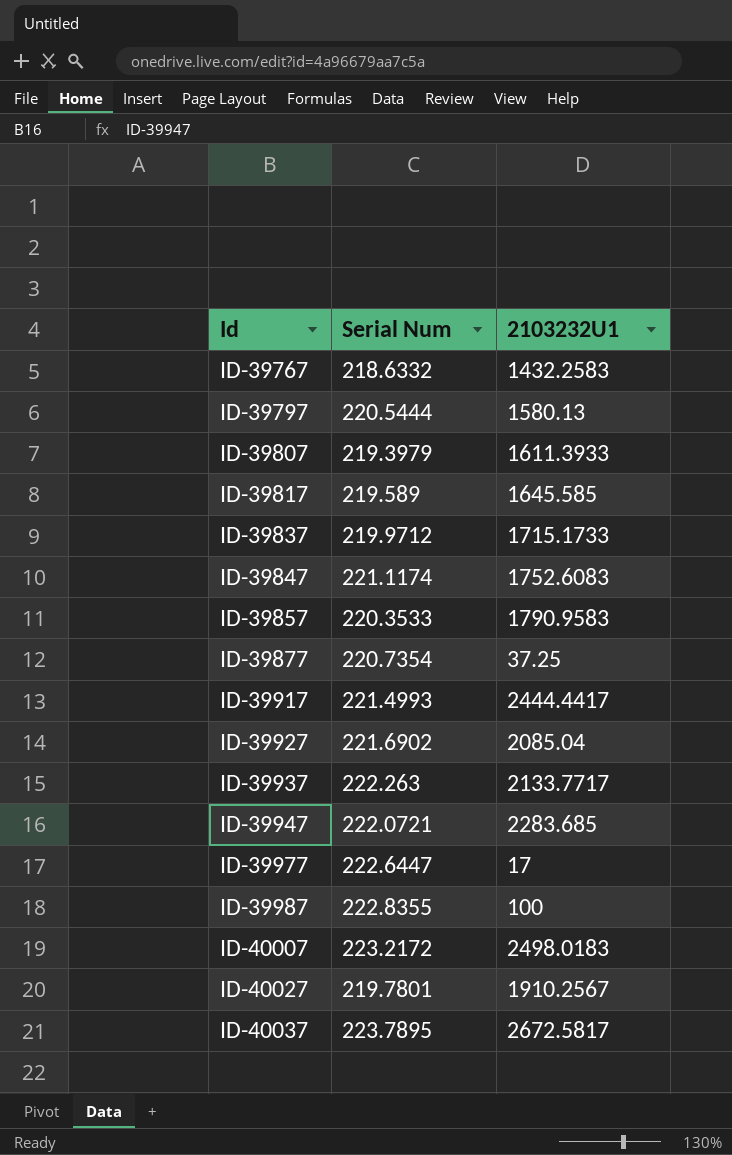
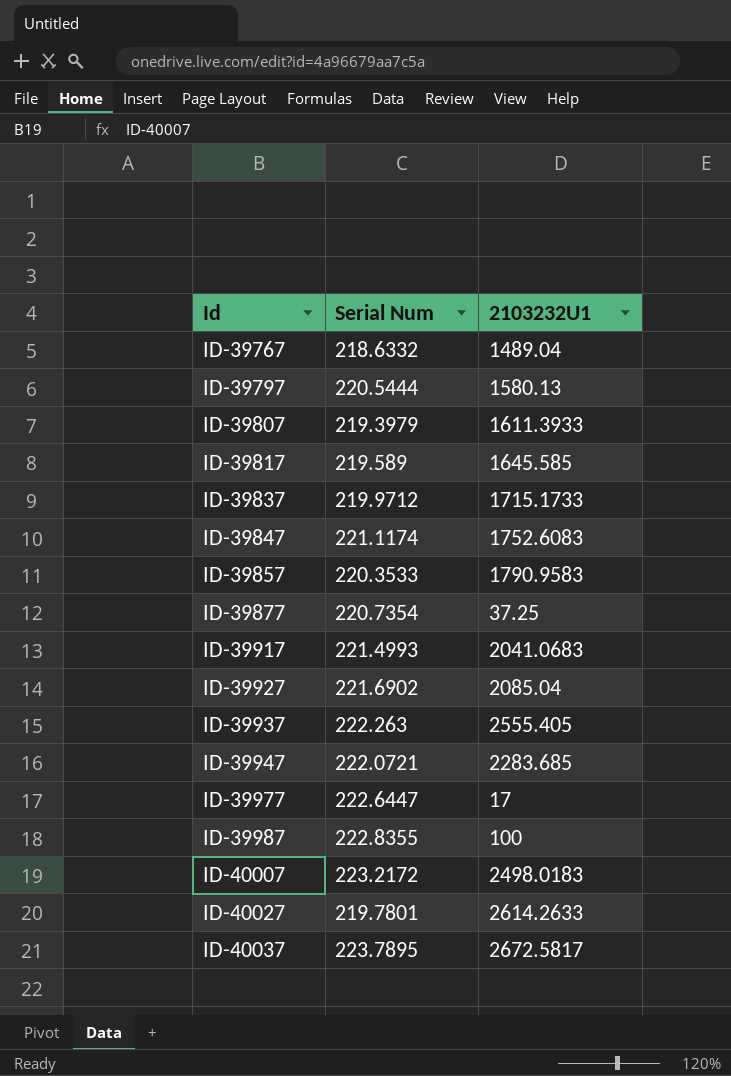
ID-39767 | 2103232U1: 1432.2583 -> 1489.04
ID-39917 | 2103232U1: 2444.4417 -> 2041.0683
ID-39937 | 2103232U1: 2133.7717 -> 2555.405
ID-40027 | 2103232U1: 1910.2567 -> 2614.2633

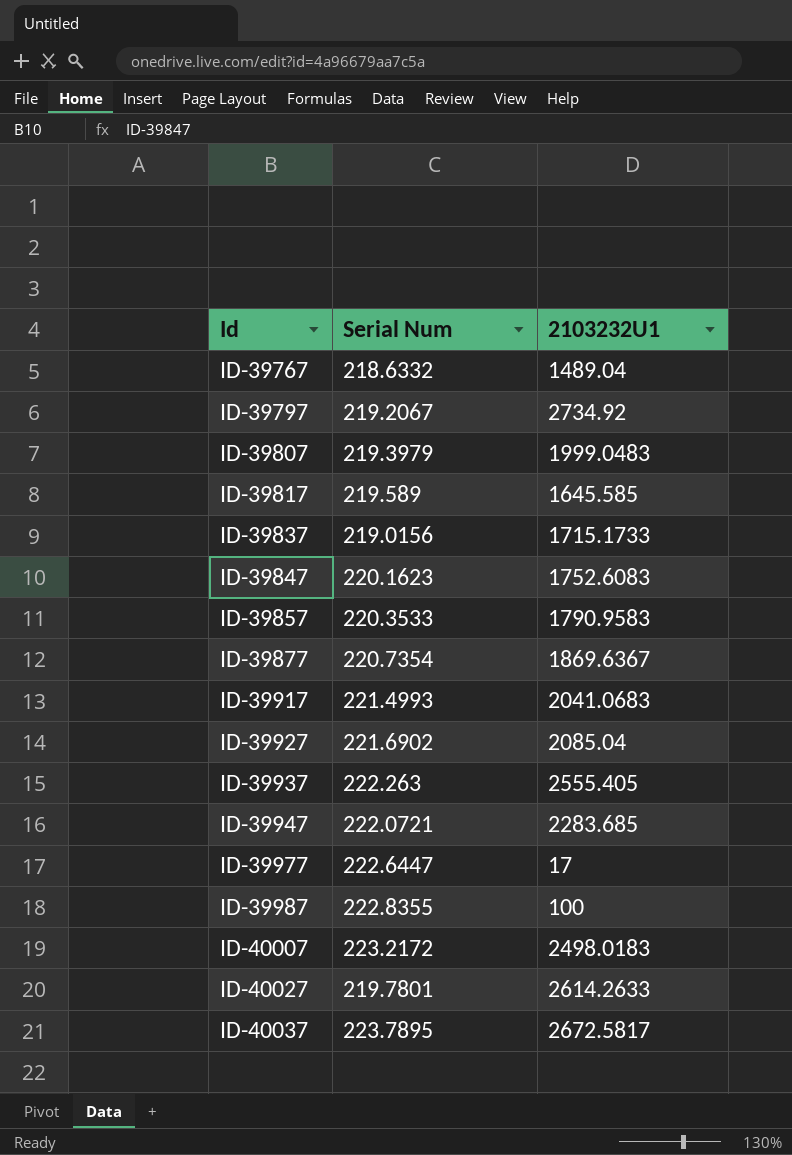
ID-39797 | Serial Num: 220.5444 -> 219.2067
ID-39797 | 2103232U1: 1580.13 -> 2734.92
ID-39807 | 2103232U1: 1611.3933 -> 1999.0483
ID-39837 | Serial Num: 219.9712 -> 219.0156
ID-39847 | Serial Num: 221.1174 -> 220.1623
ID-39877 | 2103232U1: 37.25 -> 1869.6367

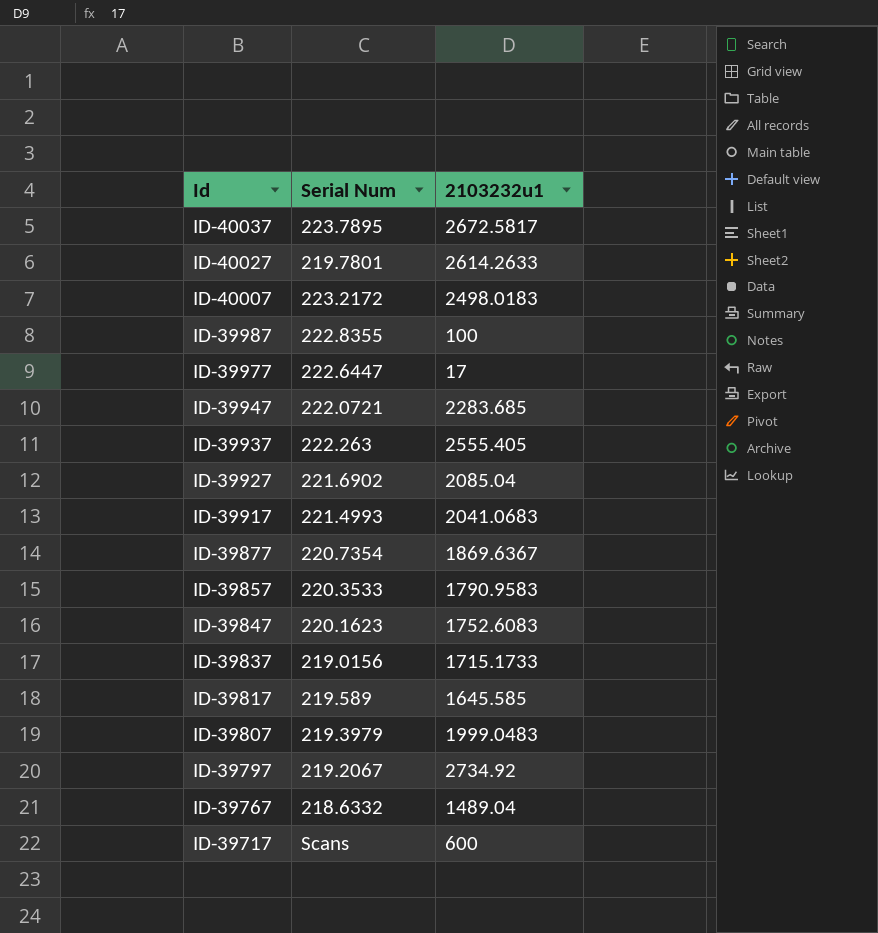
row order: Id ascending -> Id descending
column name: 2103232U1 -> 2103232u1
row ID-39717: none -> Scans | 600

